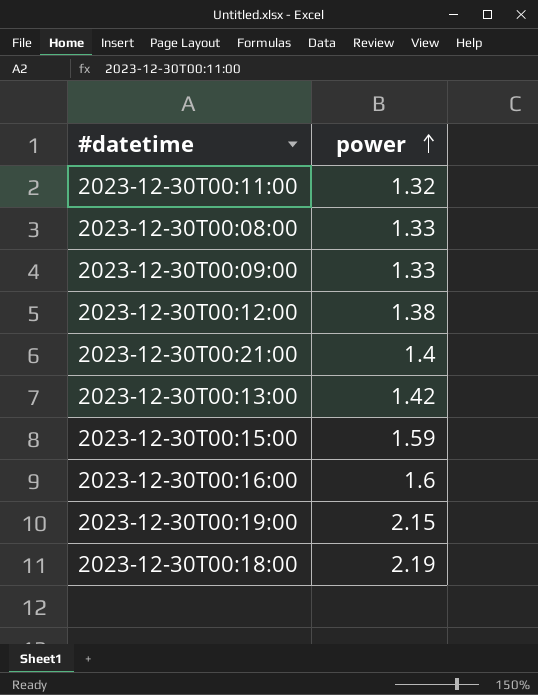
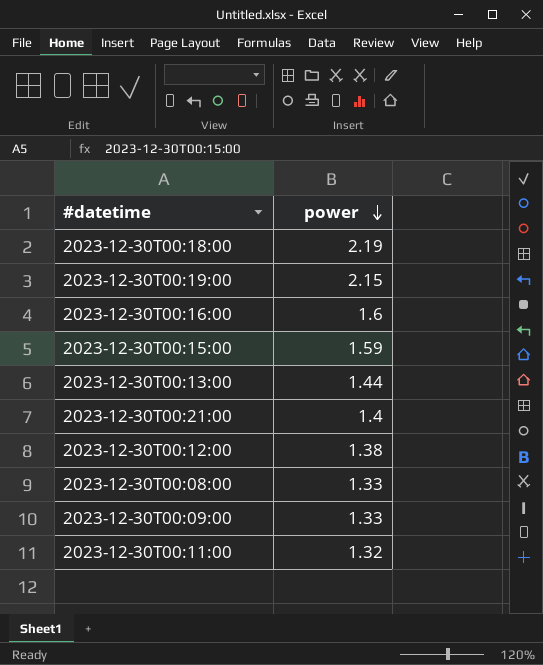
row order: power ascending -> power descending
2023-12-30T00:13:00 | power: 1.42 -> 1.44

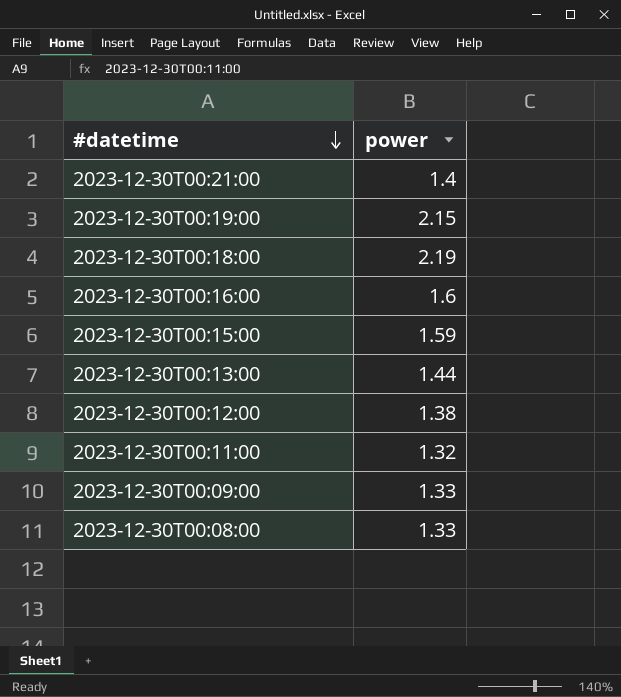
row order: power descending -> #datetime descending

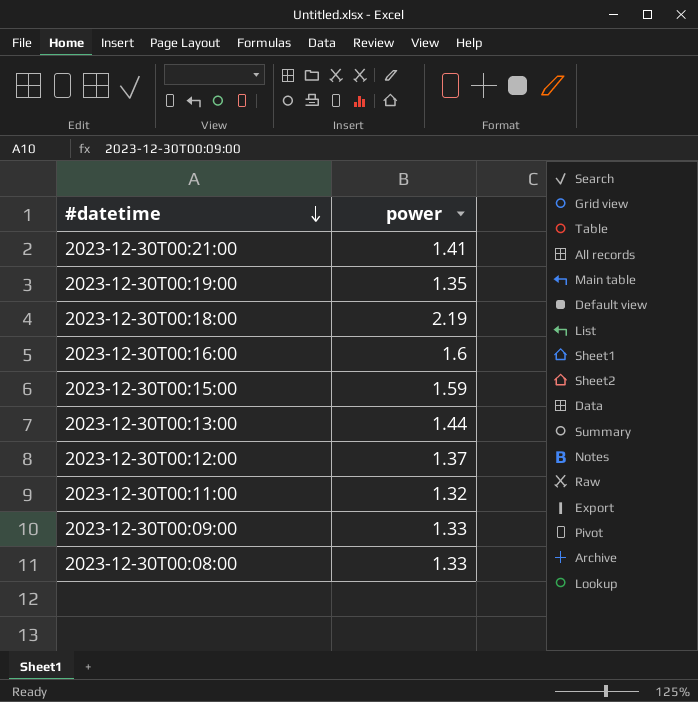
2023-12-30T00:21:00 | power: 1.4 -> 1.41
2023-12-30T00:19:00 | power: 2.15 -> 1.35
2023-12-30T00:12:00 | power: 1.38 -> 1.37

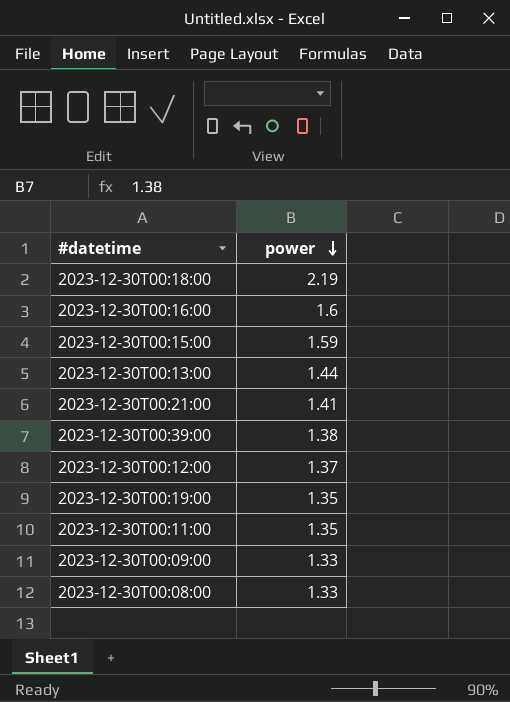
row order: #datetime descending -> power descending
row 2023-12-30T00:39:00: none -> 1.38
2023-12-30T00:11:00 | power: 1.32 -> 1.35

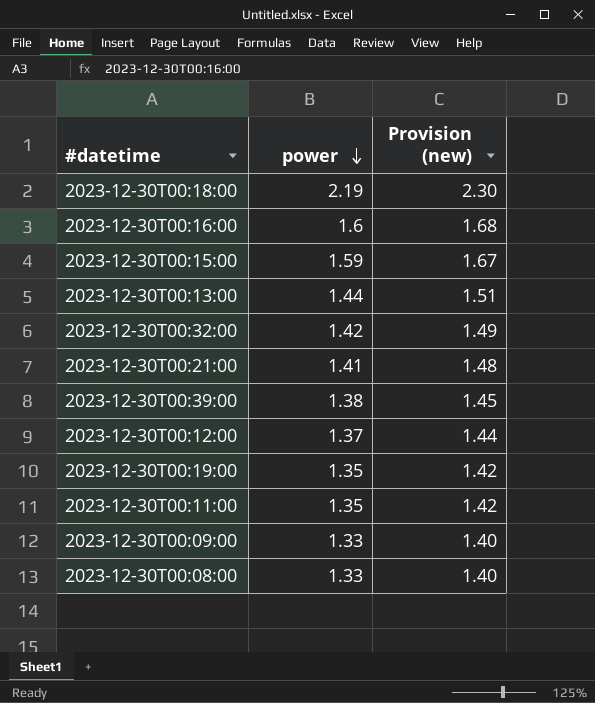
column Provision (new) | formula: none -> [power] * 1.05
row 2023-12-30T00:32:00: none -> 1.42 | 1.49

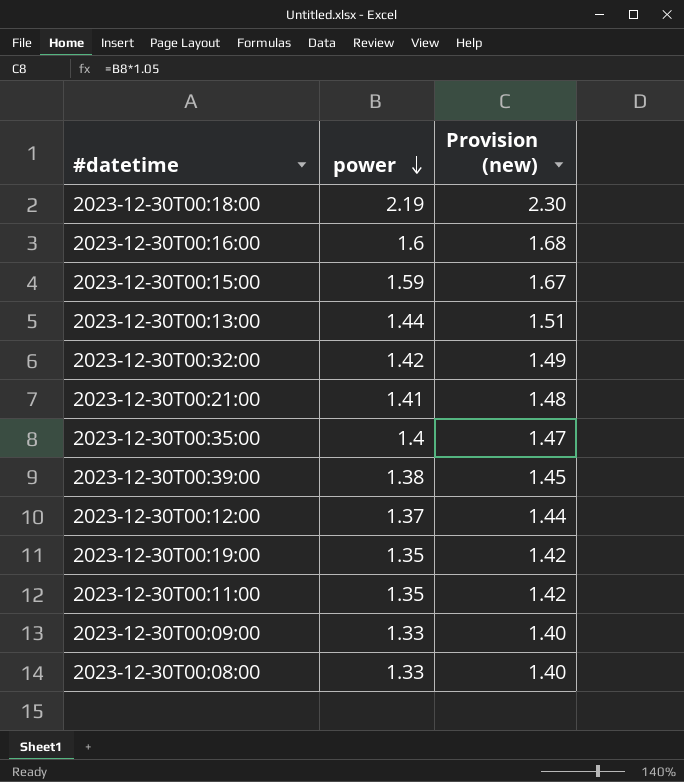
row 2023-12-30T00:35:00: none -> 1.4 | 1.47

